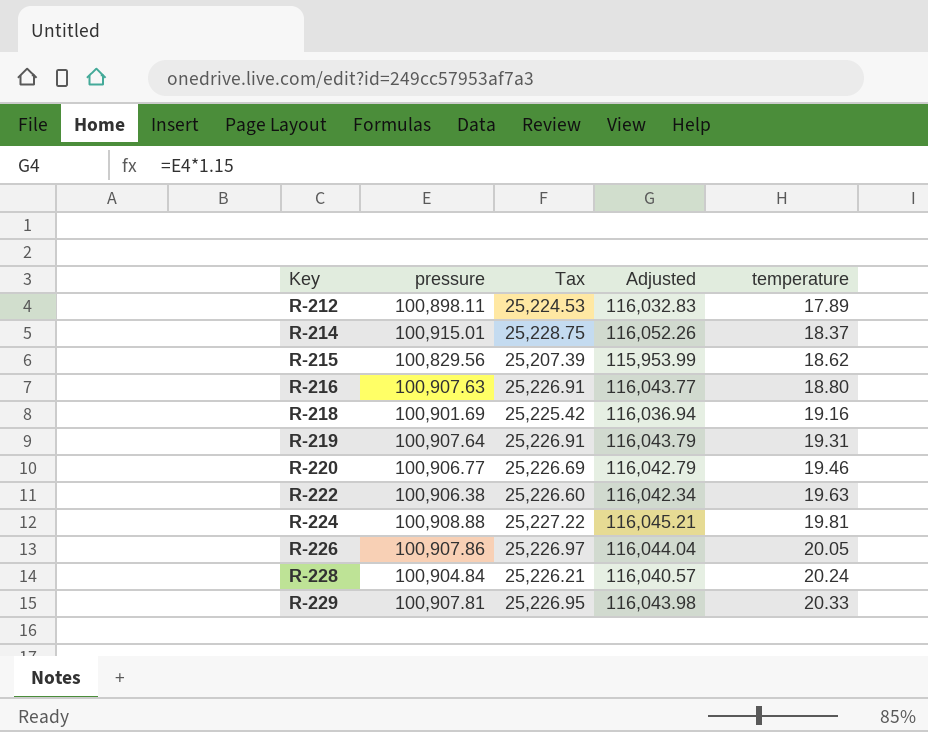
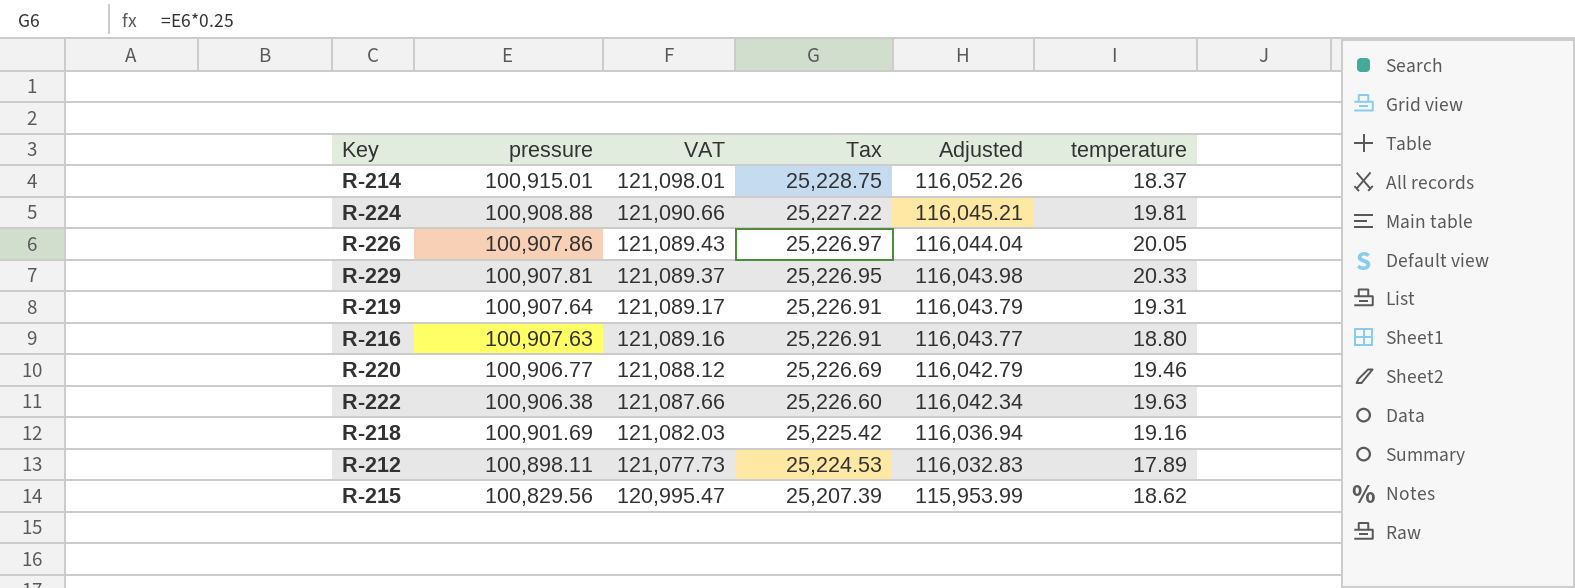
row order: Key ascending -> pressure descending
column VAT | formula: none -> [pressure] * 1.2
row R-228: 100,904.84 | 25,226.21 | 116,040.57 | 20.24 -> none

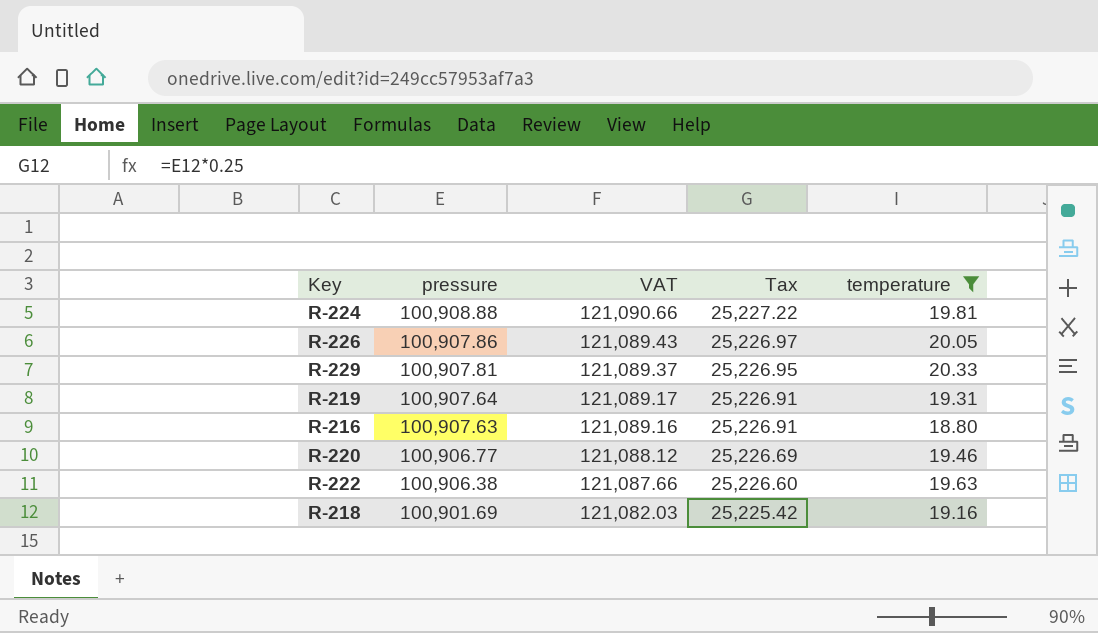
filter: none -> temperature >= 18.80
column Adjusted | formula: [pressure] * 1.15 -> none

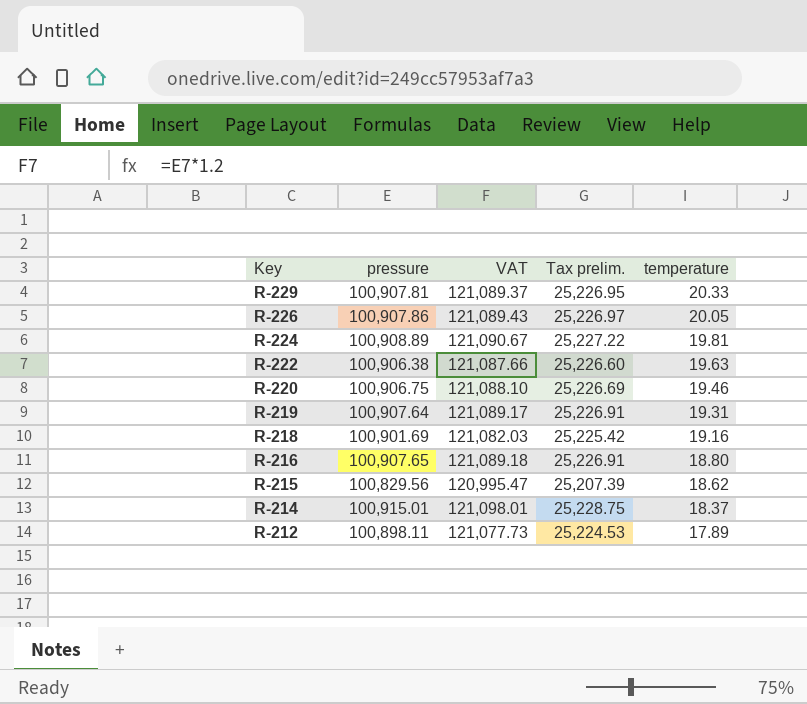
filter: temperature >= 18.80 -> none
row order: pressure descending -> Key descending
column name: Tax -> Tax prelim.
R-224 | pressure: 100,908.88 -> 100,908.89
R-224 | VAT: 121,090.66 -> 121,090.67
R-220 | pressure: 100,906.77 -> 100,906.75
R-220 | VAT: 121,088.12 -> 121,088.10
R-216 | pressure: 100,907.63 -> 100,907.65
R-216 | VAT: 121,089.16 -> 121,089.18

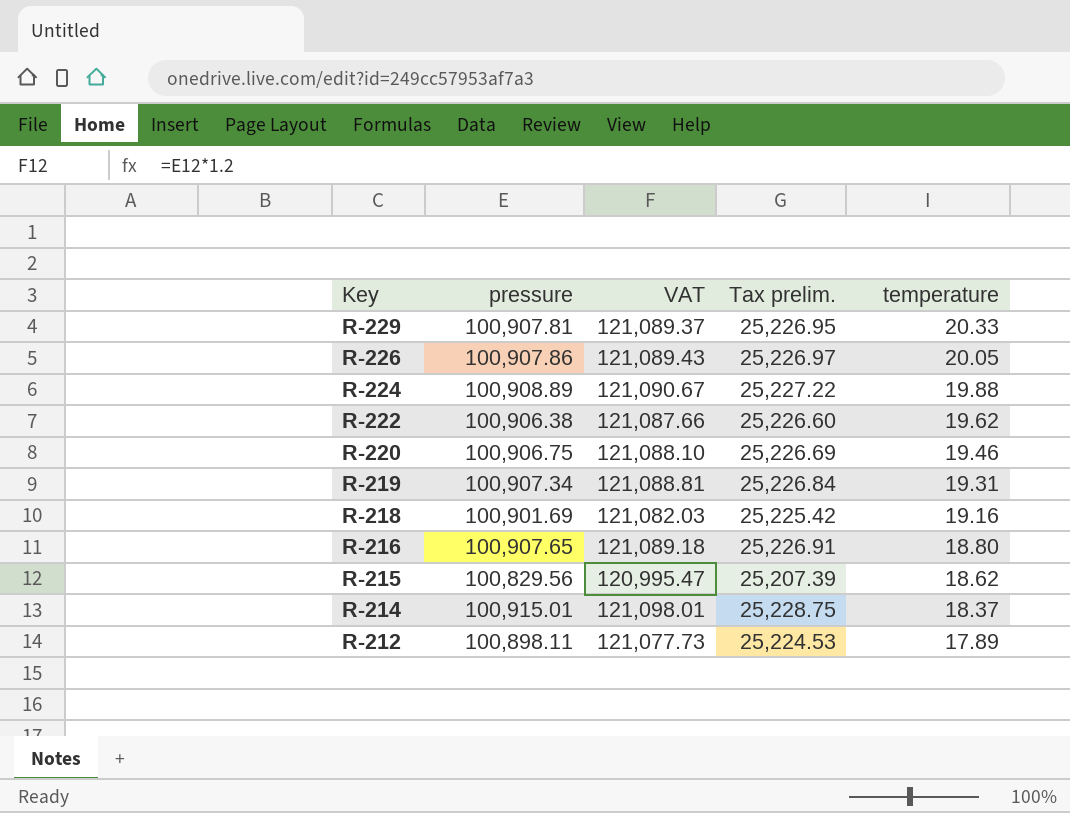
R-224 | temperature: 19.81 -> 19.88
R-222 | temperature: 19.63 -> 19.62
R-219 | pressure: 100,907.64 -> 100,907.34
R-219 | VAT: 121,089.17 -> 121,088.81
R-219 | Tax prelim.: 25,226.91 -> 25,226.84

